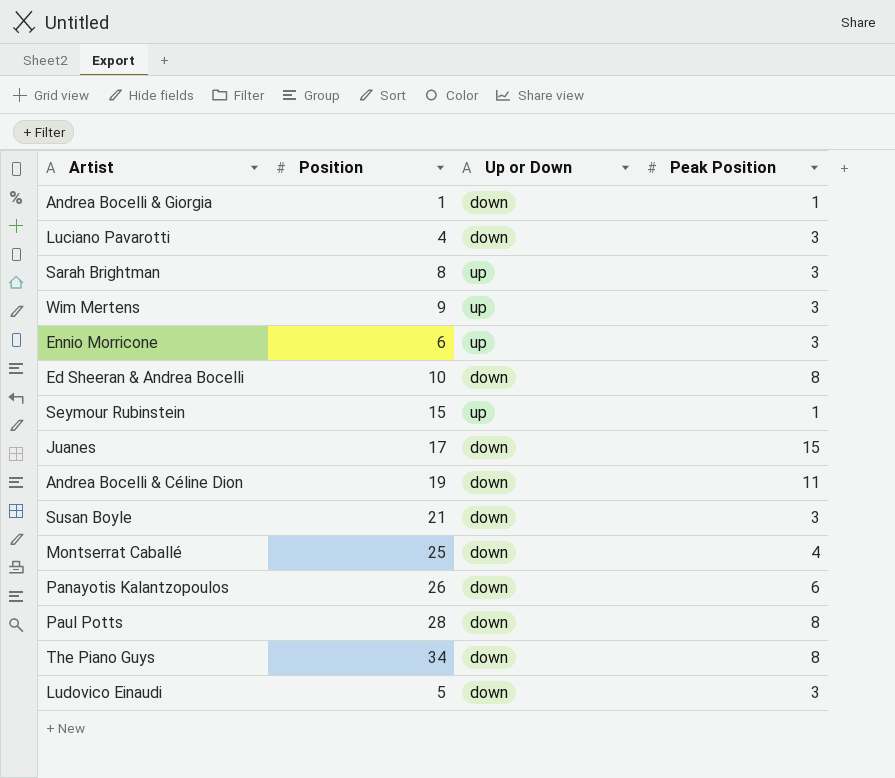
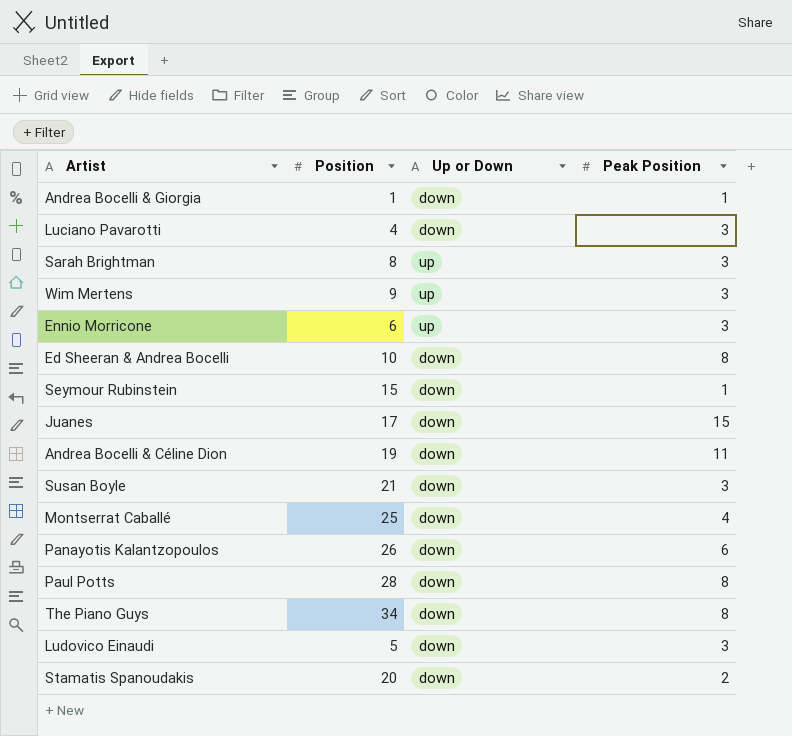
Seymour Rubinstein | Up or Down: up -> down
row Stamatis Spanoudakis: none -> 20 | down | 2

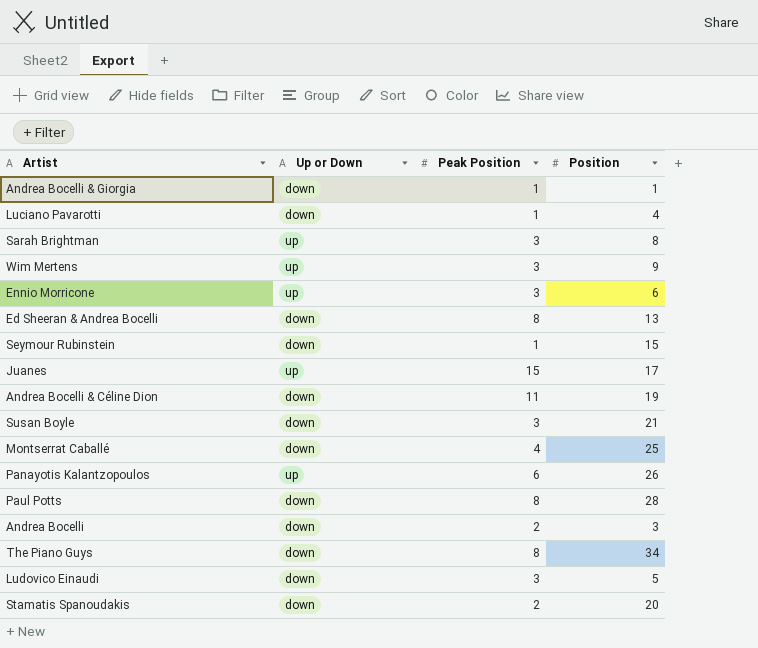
column Position | position: 2 -> 4
Luciano Pavarotti | Peak Position: 3 -> 1
Ed Sheeran & Andrea Bocelli | Position: 10 -> 13
Juanes | Up or Down: down -> up
Panayotis Kalantzopoulos | Up or Down: down -> up
row Andrea Bocelli: none -> down | 2 | 3

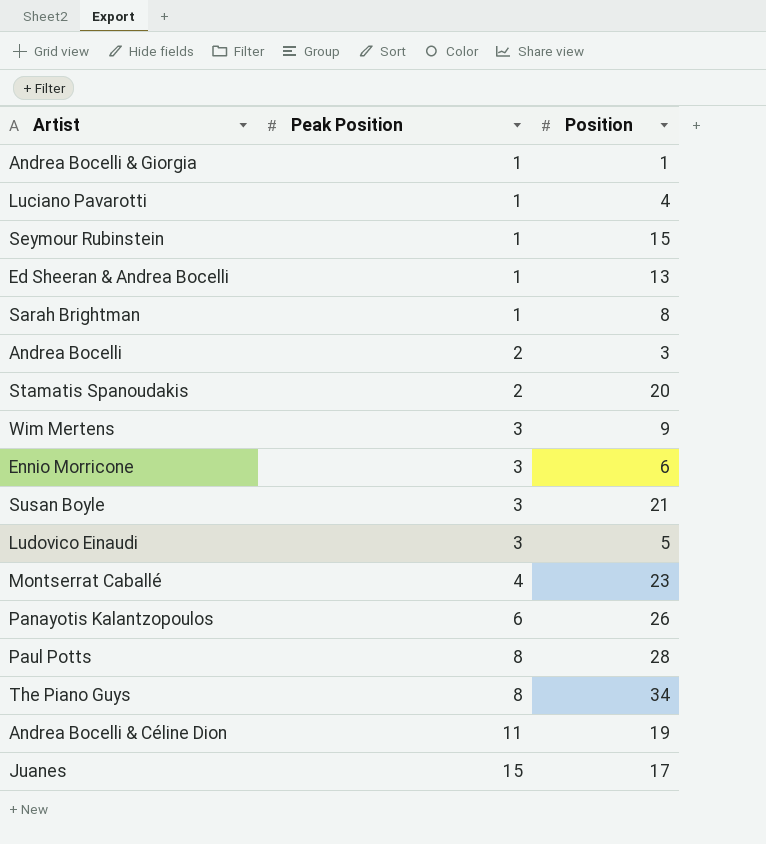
row order: none -> Peak Position ascending
column Up or Down | position: 2 -> none
Ed Sheeran & Andrea Bocelli | Peak Position: 8 -> 1
Sarah Brightman | Peak Position: 3 -> 1
Montserrat Caballé | Position: 25 -> 23

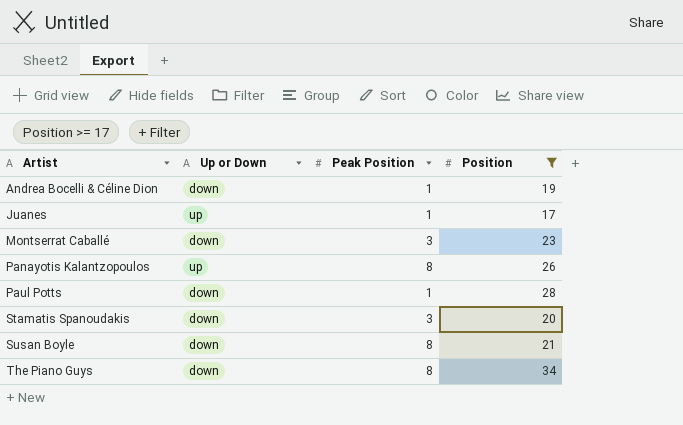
filter: none -> Position >= 17
row order: Peak Position ascending -> Artist ascending
column Up or Down | position: none -> 2
Andrea Bocelli & Céline Dion | Peak Position: 11 -> 1
Juanes | Peak Position: 15 -> 1
Montserrat Caballé | Peak Position: 4 -> 3
Panayotis Kalantzopoulos | Peak Position: 6 -> 8
Paul Potts | Peak Position: 8 -> 1
Stamatis Spanoudakis | Peak Position: 2 -> 3
Susan Boyle | Peak Position: 3 -> 8

